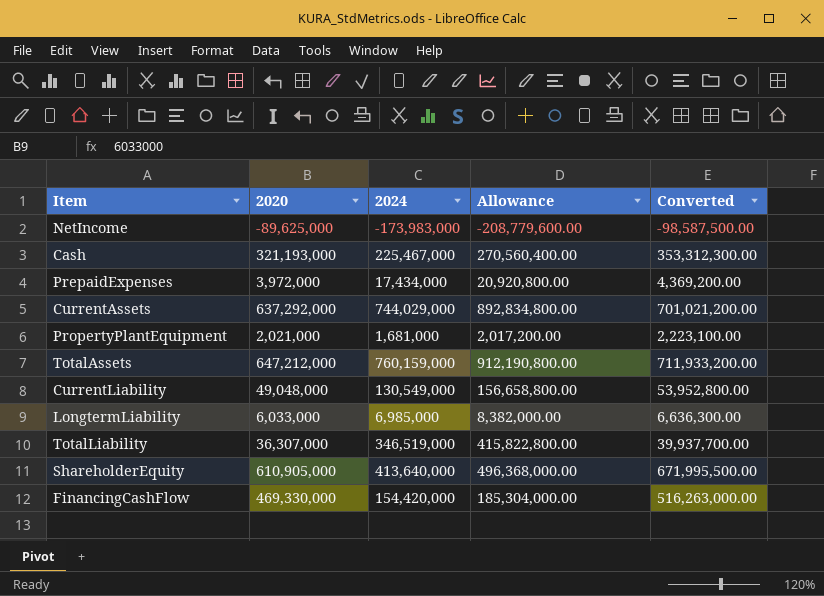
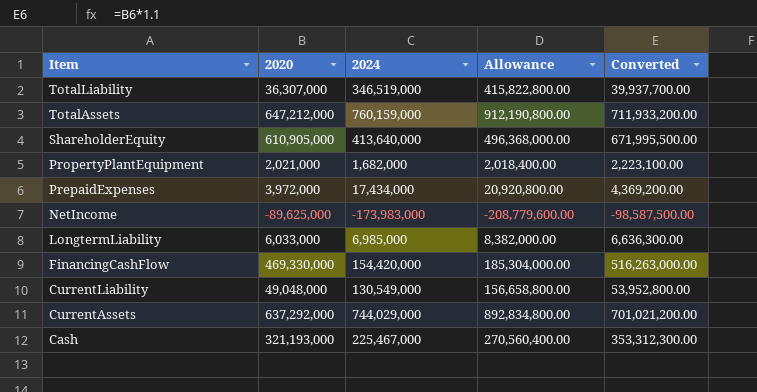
row order: none -> Item descending
PropertyPlantEquipment | 2024: 1,681,000 -> 1,682,000
PropertyPlantEquipment | Allowance: 2,017,200.00 -> 2,018,400.00

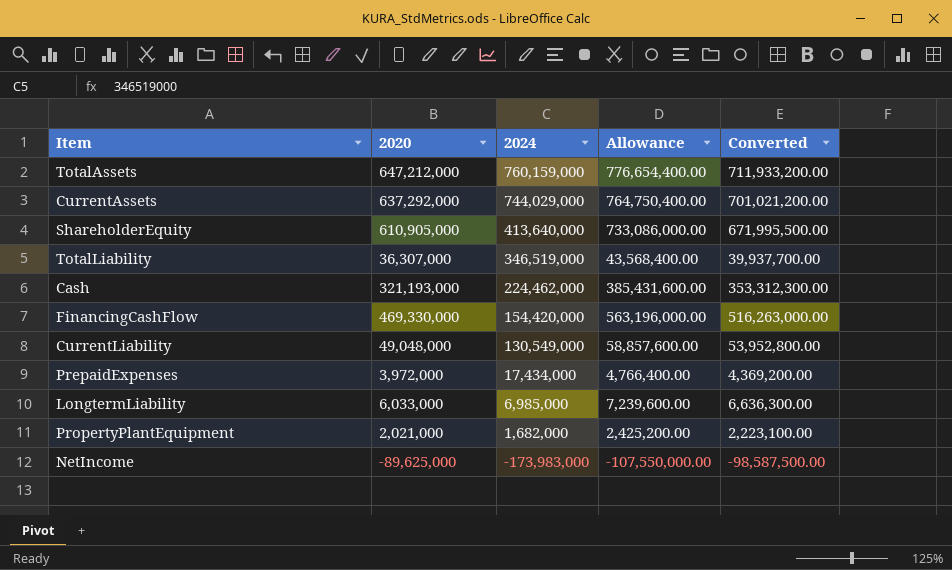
row order: Item descending -> 2024 descending
column Allowance | formula: [2024] * 1.2 -> [2020] * 1.2
Cash | 2024: 225,467,000 -> 224,462,000

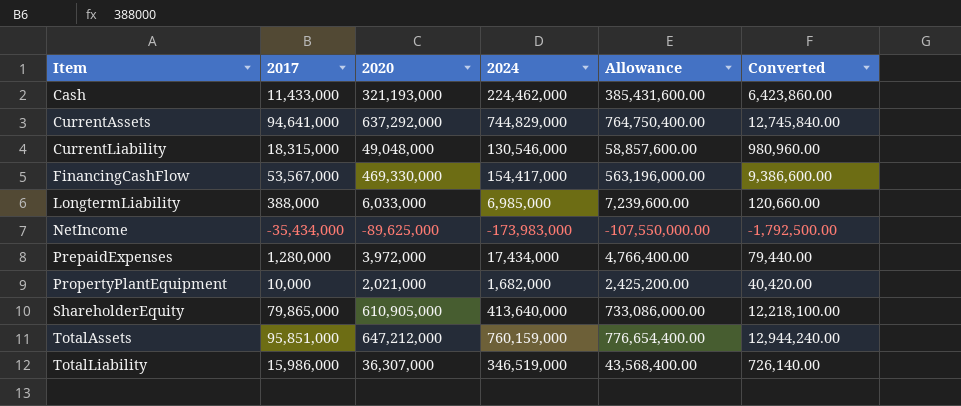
row order: 2024 descending -> Item ascending
column 2017 | position: none -> 2
column Converted | formula: [2020] * 1.1 -> [2020] * 0.02
CurrentAssets | 2024: 744,029,000 -> 744,829,000
CurrentLiability | 2024: 130,549,000 -> 130,546,000
FinancingCashFlow | 2024: 154,420,000 -> 154,417,000

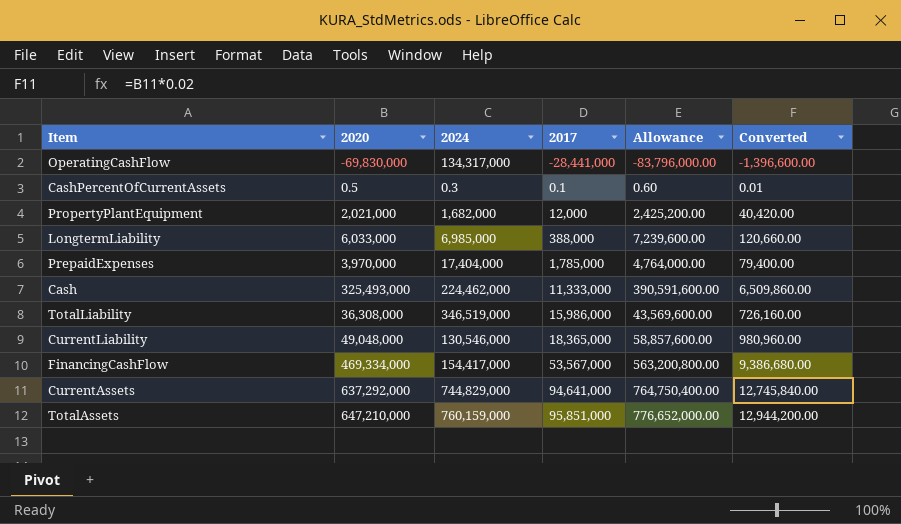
row order: Item ascending -> 2017 ascending
column 2017 | position: 2 -> 4
row NetIncome: -35,434,000 | -89,625,000 | -173,983,000 | -107,550,000.00 | -1,792,500.00 -> none
row ShareholderEquity: 79,865,000 | 610,905,000 | 413,640,000 | 733,086,000.00 | 12,218,100.00 -> none
row OperatingCashFlow: none -> -69,830,000 | 134,317,000 | -28,441,000 | -83,796,000.00 | -1,396,600.00
row CashPercentOfCurrentAssets: none -> 0.5 | 0.3 | 0.1 | 0.60 | 0.01
PropertyPlantEquipment | 2017: 10,000 -> 12,000
PrepaidExpenses | 2020: 3,972,000 -> 3,970,000
PrepaidExpenses | 2024: 17,434,000 -> 17,404,000
PrepaidExpenses | 2017: 1,280,000 -> 1,785,000
PrepaidExpenses | Allowance: 4,766,400.00 -> 4,764,000.00
PrepaidExpenses | Converted: 79,440.00 -> 79,400.00
Cash | 2020: 321,193,000 -> 325,493,000
Cash | 2017: 11,433,000 -> 11,333,000
Cash | Allowance: 385,431,600.00 -> 390,591,600.00
Cash | Converted: 6,423,860.00 -> 6,509,860.00
TotalLiability | 2020: 36,307,000 -> 36,308,000
TotalLiability | Allowance: 43,568,400.00 -> 43,569,600.00
TotalLiability | Converted: 726,140.00 -> 726,160.00
CurrentLiability | 2017: 18,315,000 -> 18,365,000
FinancingCashFlow | 2020: 469,330,000 -> 469,334,000
FinancingCashFlow | Allowance: 563,196,000.00 -> 563,200,800.00
FinancingCashFlow | Converted: 9,386,600.00 -> 9,386,680.00
TotalAssets | 2020: 647,212,000 -> 647,210,000
TotalAssets | Allowance: 776,654,400.00 -> 776,652,000.00
TotalAssets | Converted: 12,944,240.00 -> 12,944,200.00

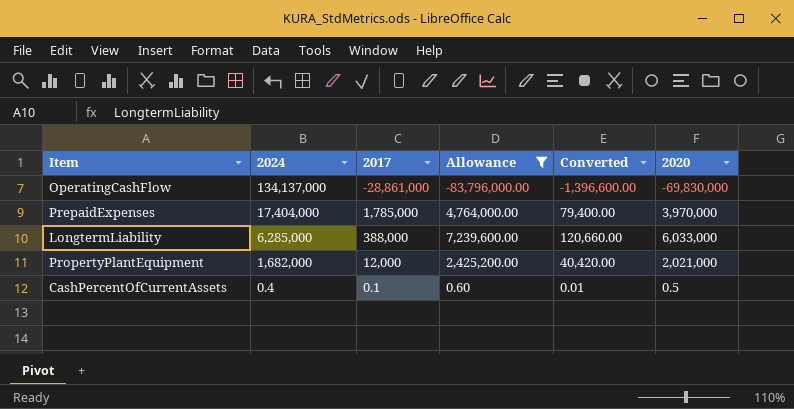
filter: none -> Allowance <= 7,239,600.00
row order: 2017 ascending -> 2024 descending
column 2020 | position: 2 -> 6
OperatingCashFlow | 2024: 134,317,000 -> 134,137,000
OperatingCashFlow | 2017: -28,441,000 -> -28,861,000
LongtermLiability | 2024: 6,985,000 -> 6,285,000
CashPercentOfCurrentAssets | 2024: 0.3 -> 0.4

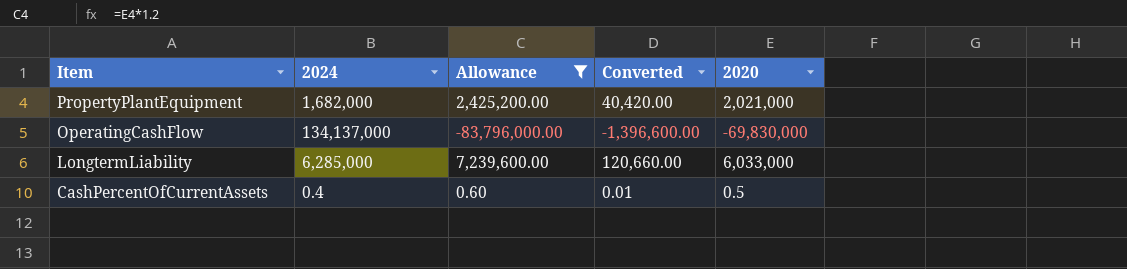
row order: 2024 descending -> Item descending
column 2017 | position: 3 -> none
row PrepaidExpenses: 17,404,000 | 1,785,000 | 4,764,000.00 | 79,400.00 | 3,970,000 -> none

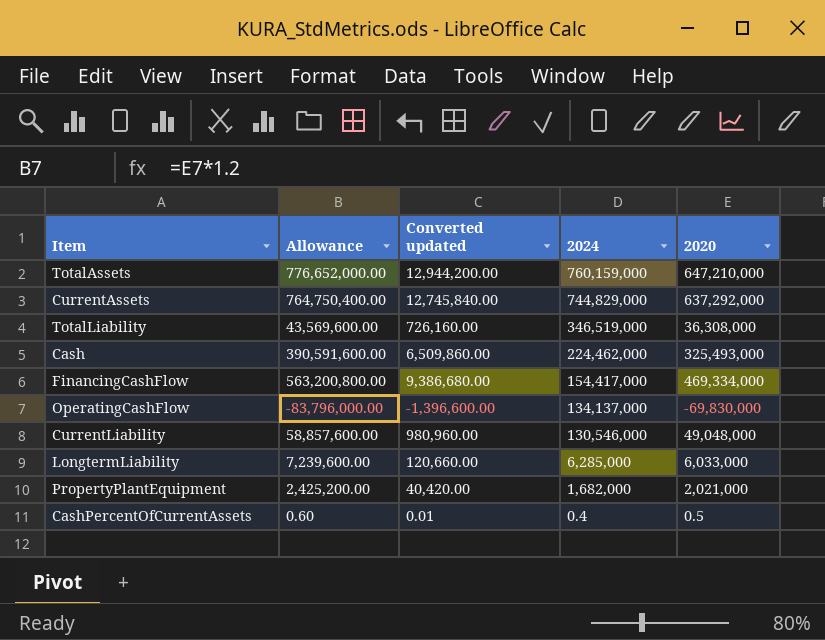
filter: Allowance <= 7,239,600.00 -> none
row order: Item descending -> 2024 descending
column name: Converted -> Converted updated
column 2024 | position: 2 -> 4

